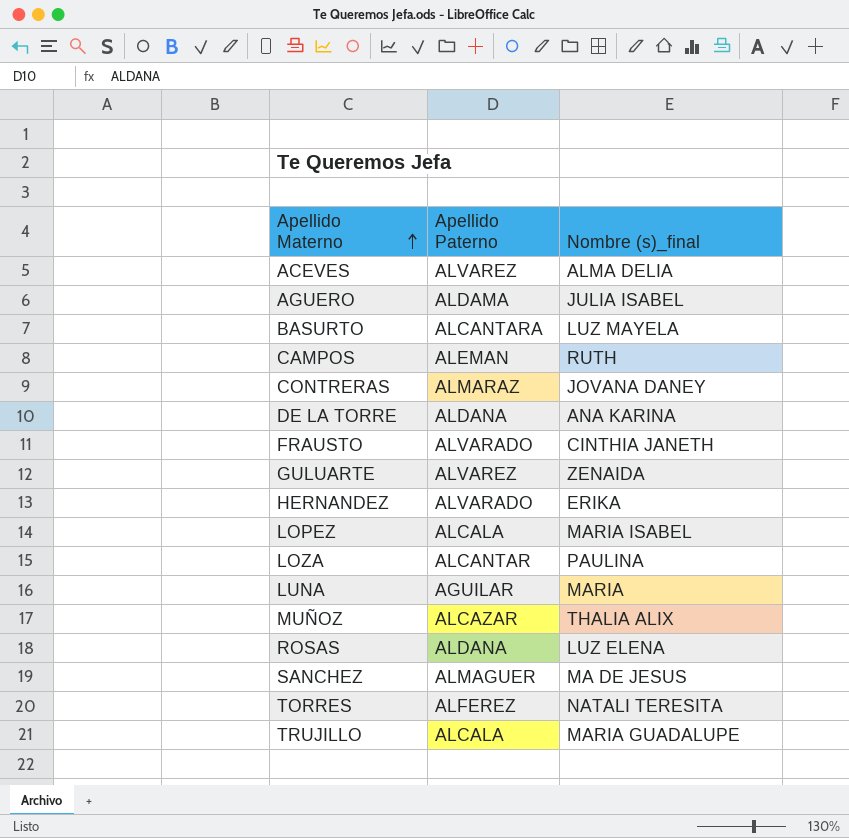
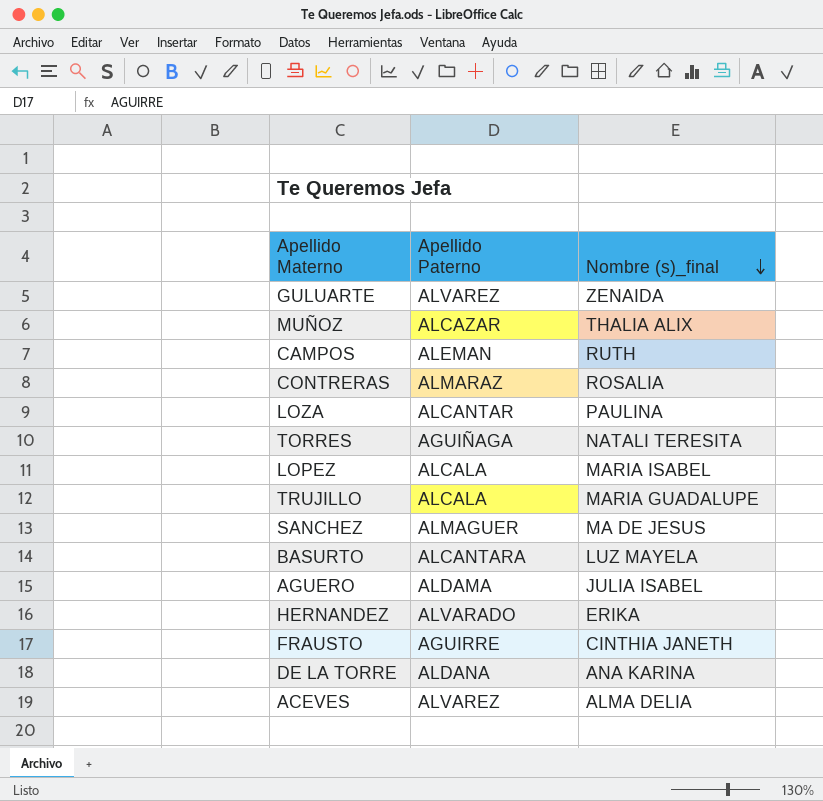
row order: Apellido Materno ascending -> Nombre (s)_final descending
row LUNA: AGUILAR | MARIA -> none
row ROSAS: ALDANA | LUZ ELENA -> none
CONTRERAS | Nombre (s)_final: JOVANA DANEY -> ROSALIA
TORRES | Apellido Paterno: ALFEREZ -> AGUIÑAGA
FRAUSTO | Apellido Paterno: ALVARADO -> AGUIRRE

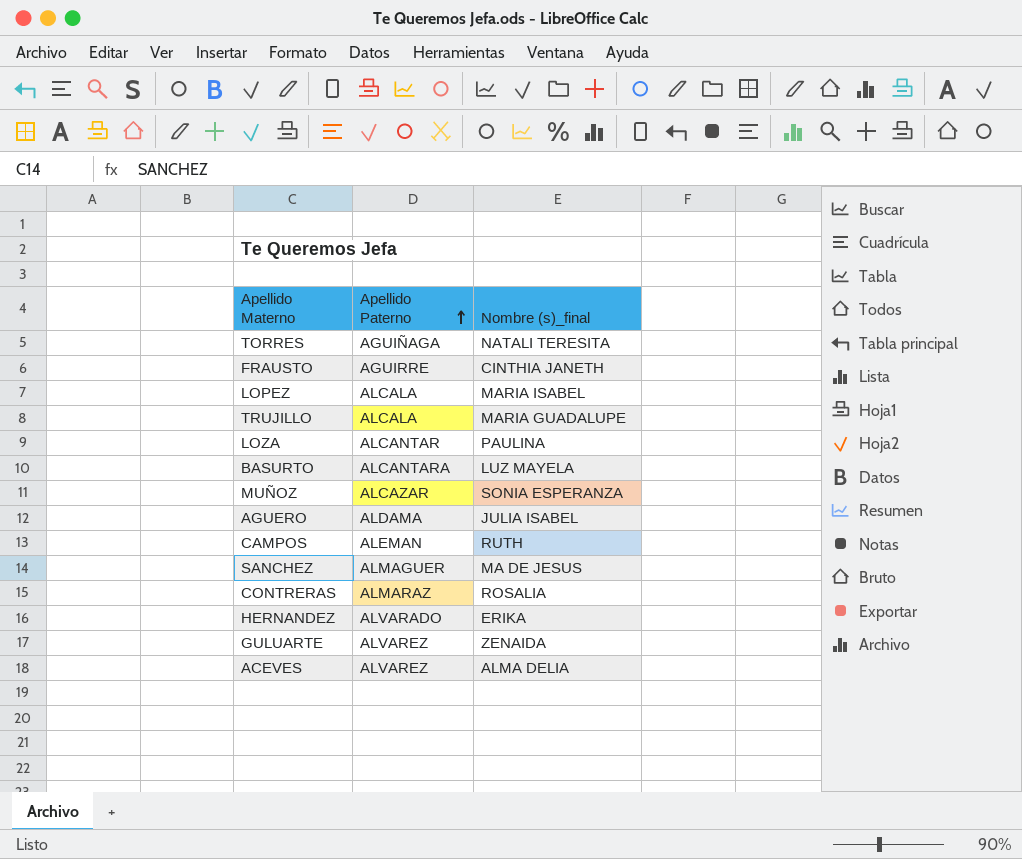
row order: Nombre (s)_final descending -> Apellido Paterno ascending
row DE LA TORRE: ALDANA | ANA KARINA -> none
MUÑOZ | Nombre (s)_final: THALIA ALIX -> SONIA ESPERANZA

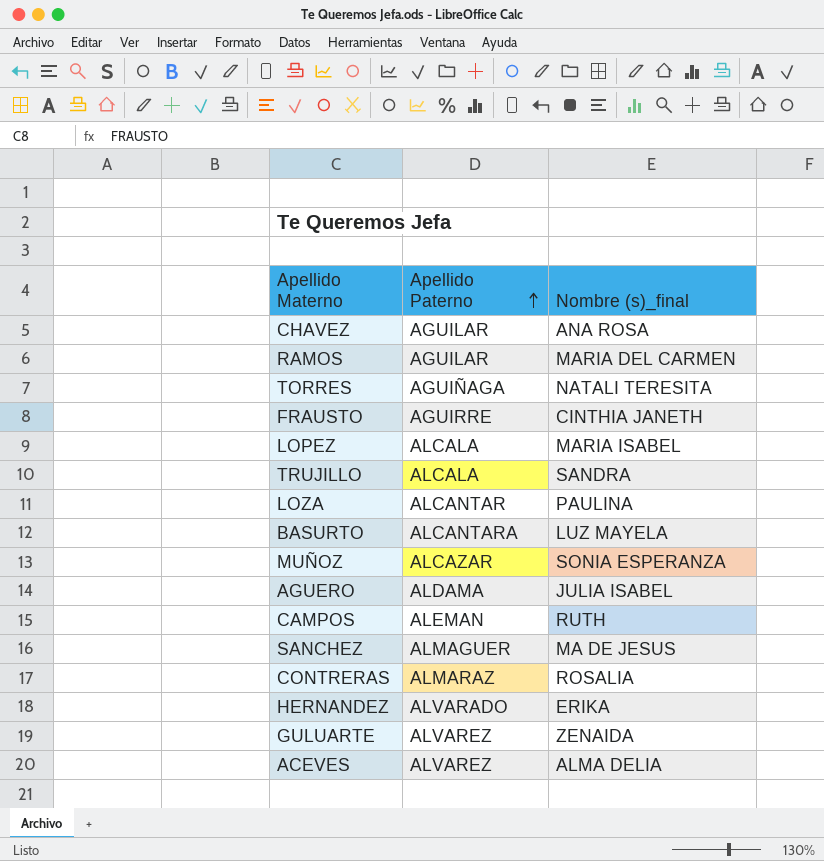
row CHAVEZ: none -> AGUILAR | ANA ROSA
row RAMOS: none -> AGUILAR | MARIA DEL CARMEN
TRUJILLO | Nombre (s)_final: MARIA GUADALUPE -> SANDRA

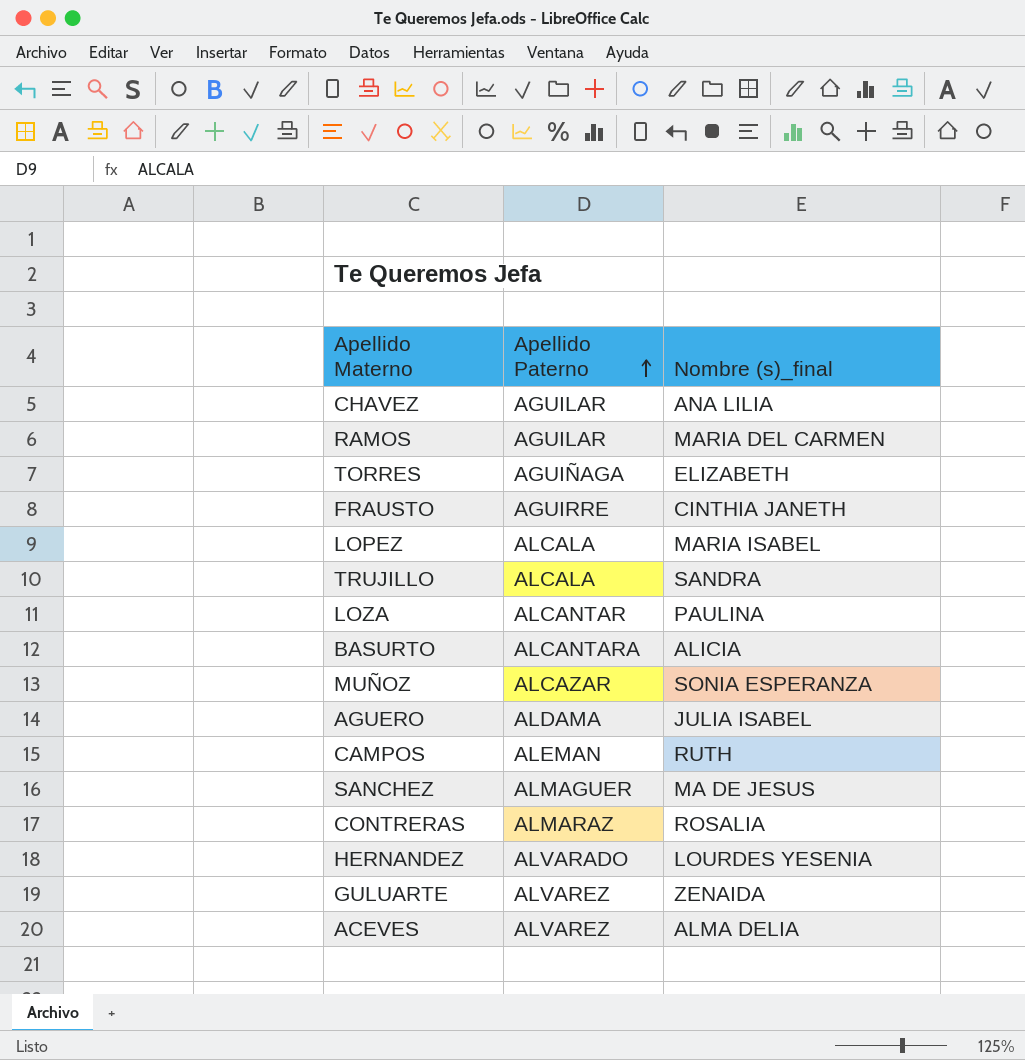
CHAVEZ | Nombre (s)_final: ANA ROSA -> ANA LILIA
TORRES | Nombre (s)_final: NATALI TERESITA -> ELIZABETH
BASURTO | Nombre (s)_final: LUZ MAYELA -> ALICIA
HERNANDEZ | Nombre (s)_final: ERIKA -> LOURDES YESENIA

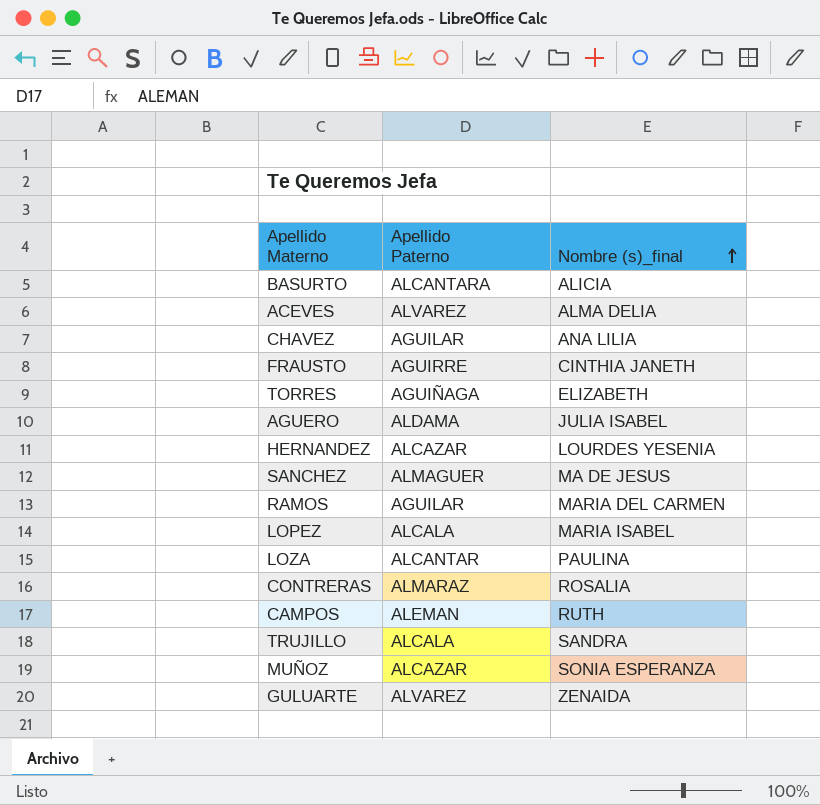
row order: Apellido Paterno ascending -> Nombre (s)_final ascending
HERNANDEZ | Apellido Paterno: ALVARADO -> ALCAZAR

